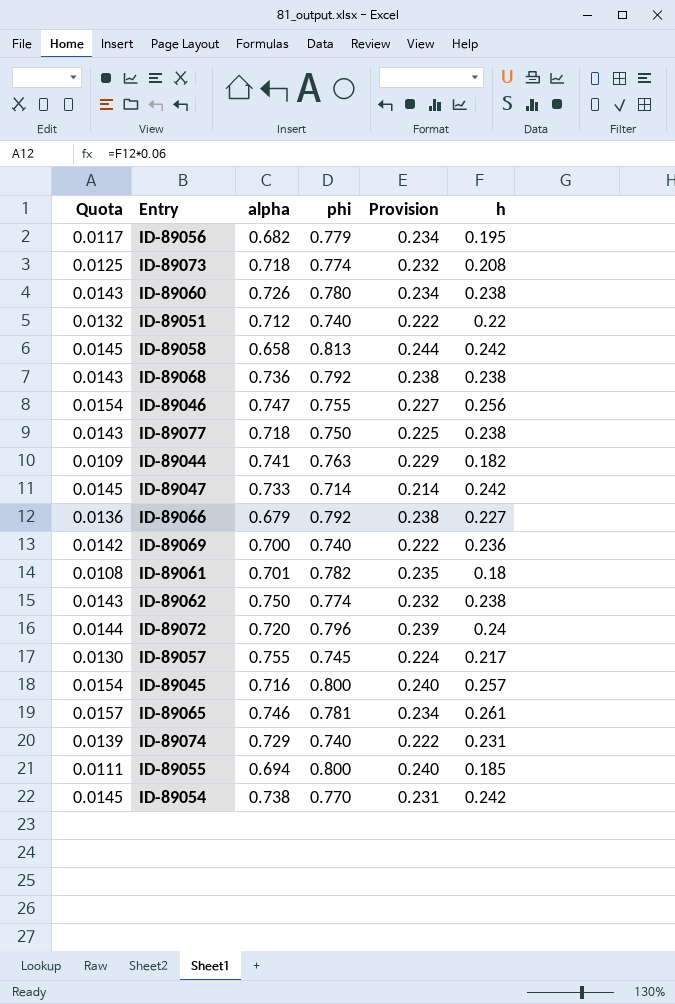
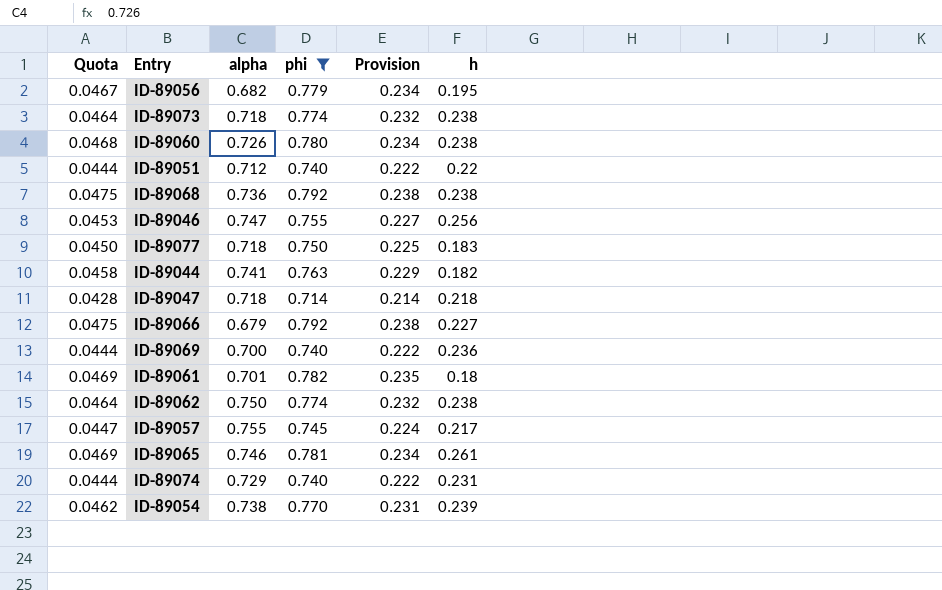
filter: none -> phi <= 0.792
column Quota | formula: [h] * 0.06 -> [phi] * 0.06
ID-89073 | h: 0.208 -> 0.238
ID-89077 | h: 0.238 -> 0.183
ID-89047 | alpha: 0.733 -> 0.718
ID-89047 | h: 0.242 -> 0.218
ID-89054 | h: 0.242 -> 0.239

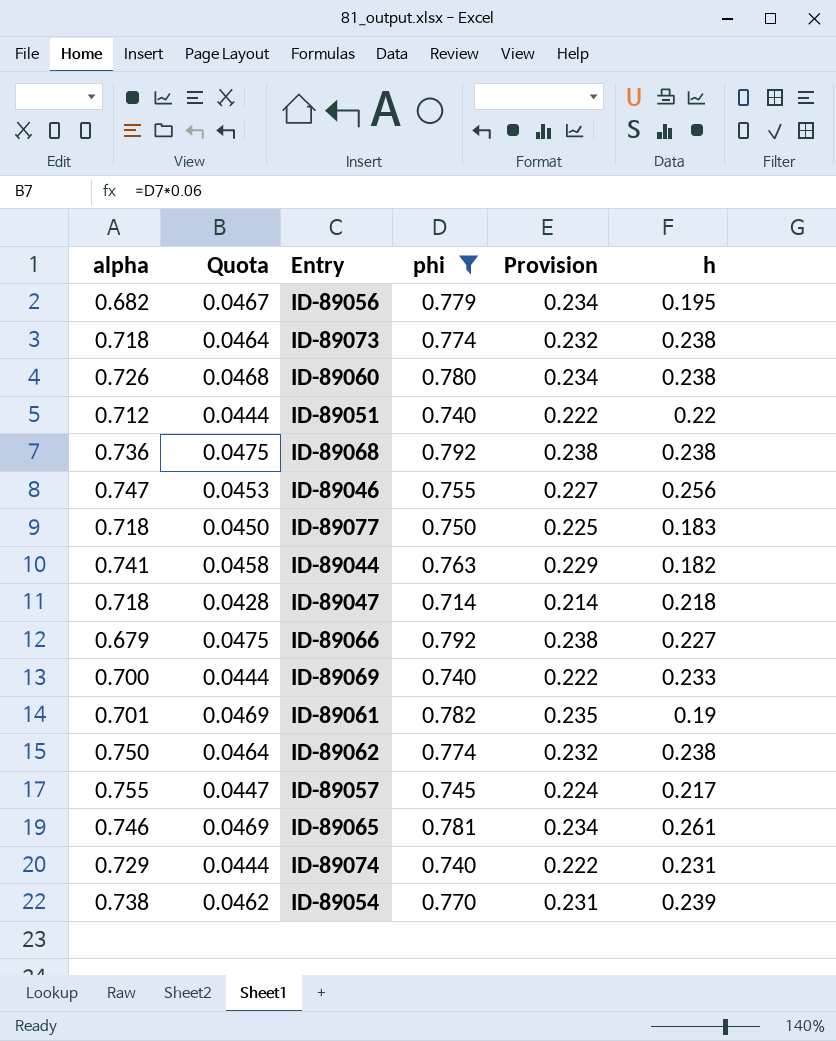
column alpha | position: 3 -> 1
ID-89069 | h: 0.236 -> 0.233
ID-89061 | h: 0.18 -> 0.19

